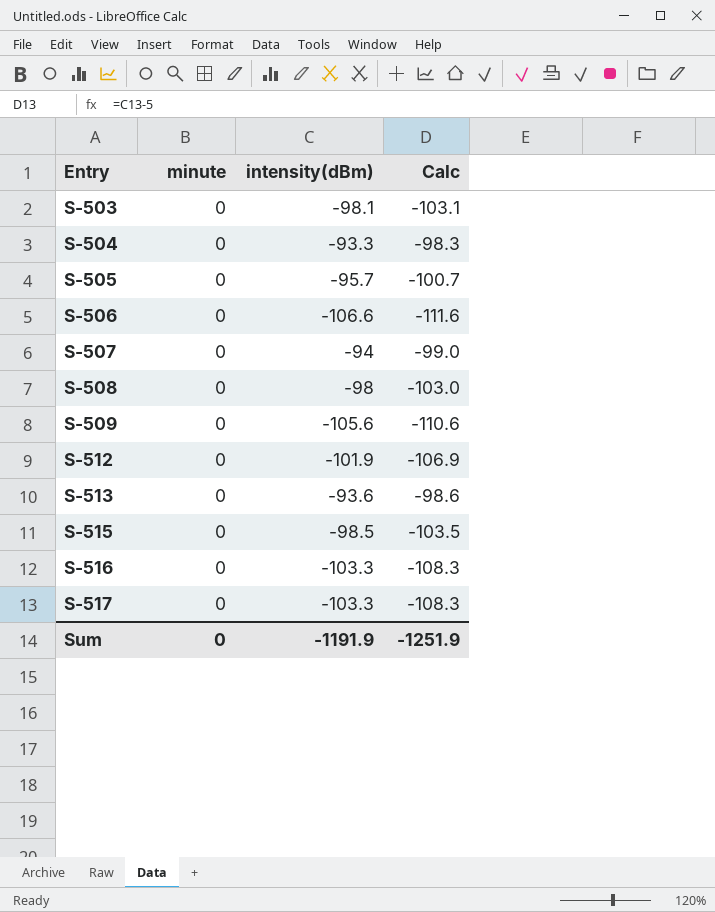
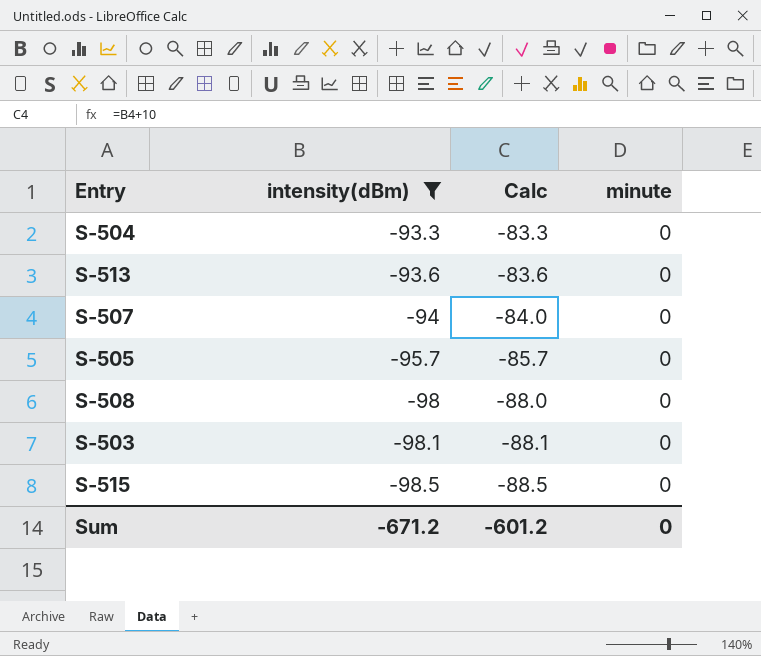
filter: none -> intensity(dBm) >= -98.5
row order: Entry ascending -> intensity(dBm) descending
column Calc | formula: [intensity(dBm)] - 5 -> [intensity(dBm)] + 10
column minute | position: 2 -> 4
Sum | intensity(dBm): -1191.9 -> -671.2
Sum | Calc: -1251.9 -> -601.2

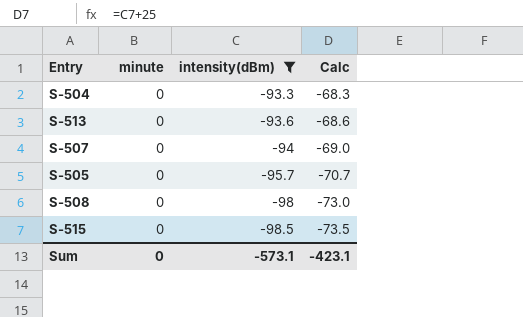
column minute | position: 4 -> 2
column Calc | formula: [intensity(dBm)] + 10 -> [intensity(dBm)] + 25
row S-503: -98.1 | -88.1 | 0 -> none
Sum | intensity(dBm): -671.2 -> -573.1
Sum | Calc: -601.2 -> -423.1

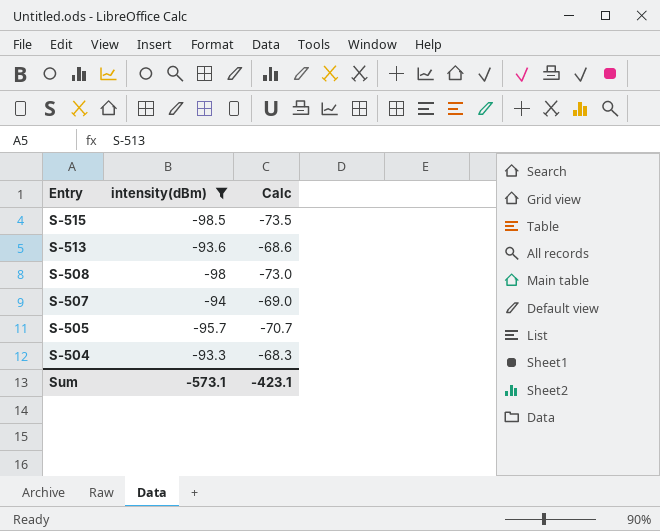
row order: intensity(dBm) descending -> Entry descending
column minute | position: 2 -> none

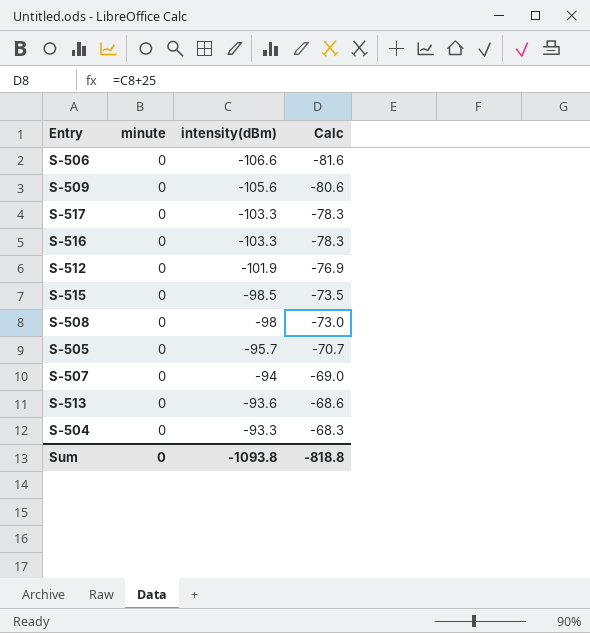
filter: intensity(dBm) >= -98.5 -> none
row order: Entry descending -> intensity(dBm) ascending
column minute | position: none -> 2
Sum | intensity(dBm): -573.1 -> -1093.8
Sum | Calc: -423.1 -> -818.8

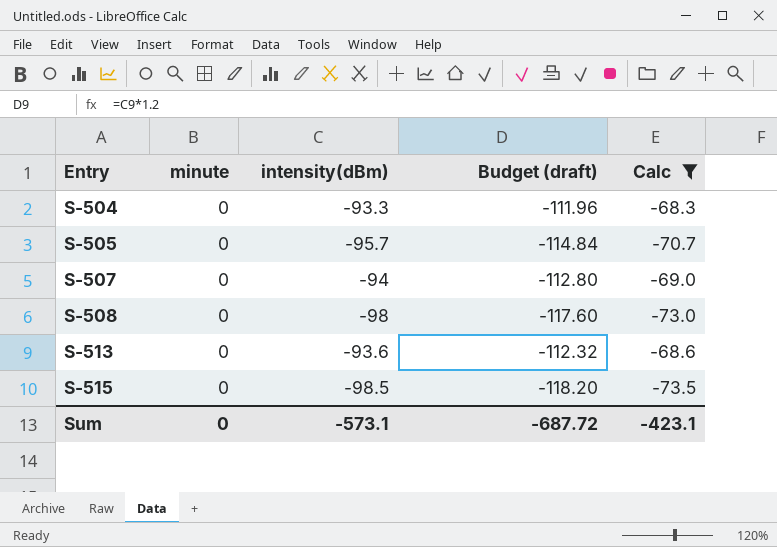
filter: none -> Calc >= -73.5
row order: intensity(dBm) ascending -> Entry ascending
column Budget (draft) | formula: none -> [intensity(dBm)] * 1.2
Sum | intensity(dBm): -1093.8 -> -573.1
Sum | Calc: -818.8 -> -423.1

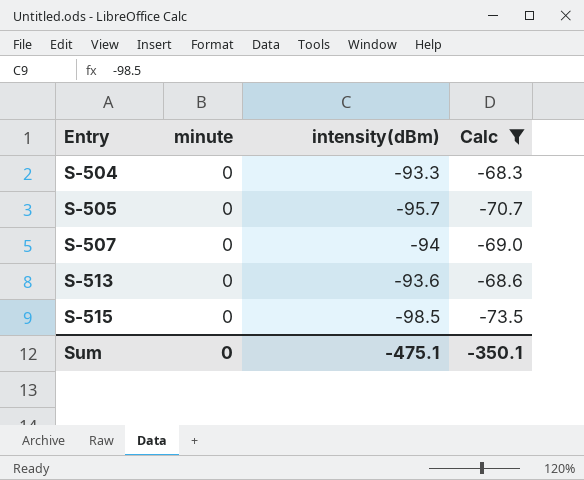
column Budget (draft) | formula: [intensity(dBm)] * 1.2 -> none
row S-508: 0 | -98 | -117.60 | -73.0 -> none
Sum | intensity(dBm): -573.1 -> -475.1
Sum | Calc: -423.1 -> -350.1

